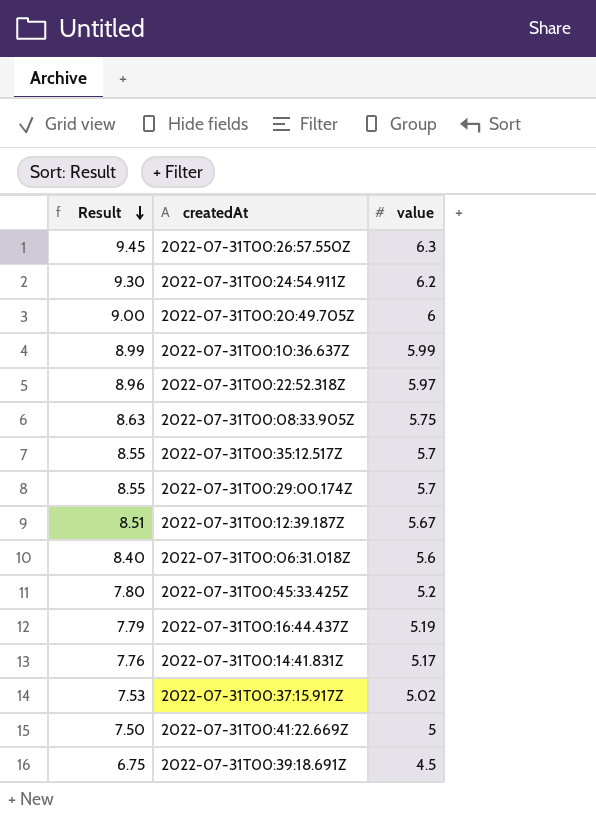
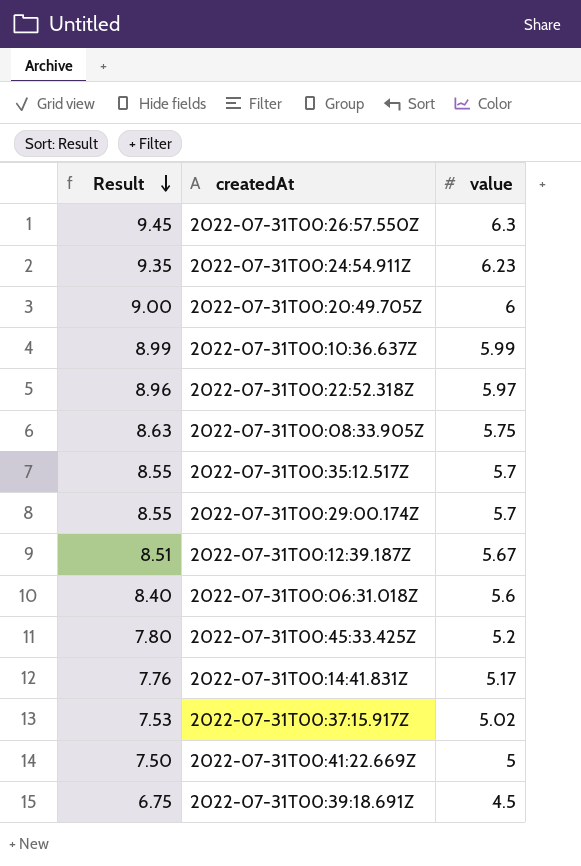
row 2022-07-31T00:16:44.437Z: 7.79 | 5.19 -> none
2022-07-31T00:24:54.911Z | Result: 9.30 -> 9.35
2022-07-31T00:24:54.911Z | value: 6.2 -> 6.23

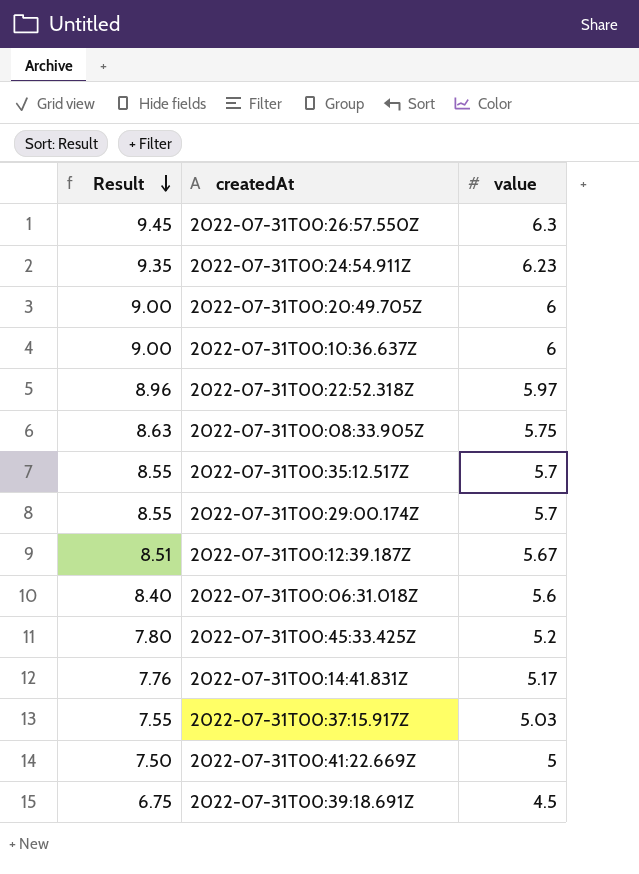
2022-07-31T00:10:36.637Z | Result: 8.99 -> 9.00
2022-07-31T00:10:36.637Z | value: 5.99 -> 6
2022-07-31T00:37:15.917Z | Result: 7.53 -> 7.55
2022-07-31T00:37:15.917Z | value: 5.02 -> 5.03

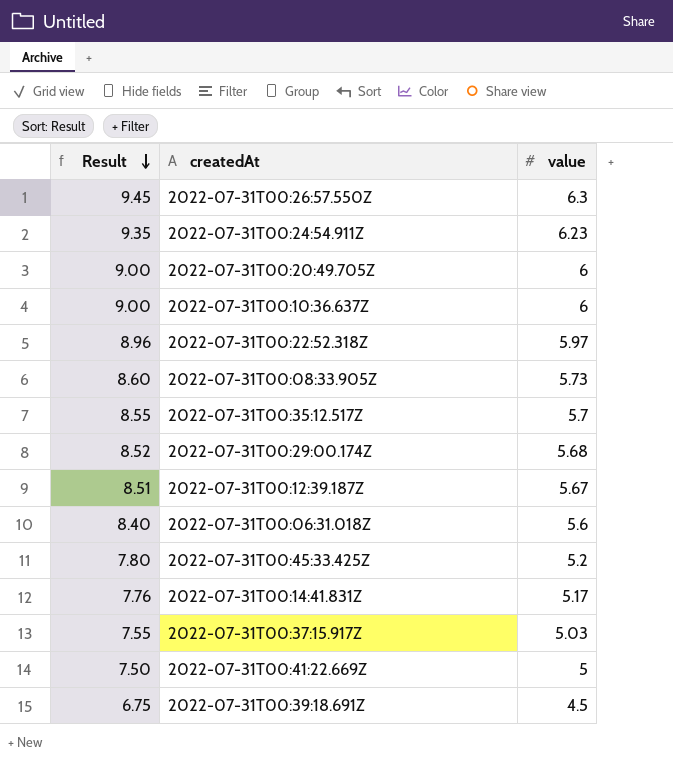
2022-07-31T00:08:33.905Z | Result: 8.63 -> 8.60
2022-07-31T00:08:33.905Z | value: 5.75 -> 5.73
2022-07-31T00:29:00.174Z | Result: 8.55 -> 8.52
2022-07-31T00:29:00.174Z | value: 5.7 -> 5.68

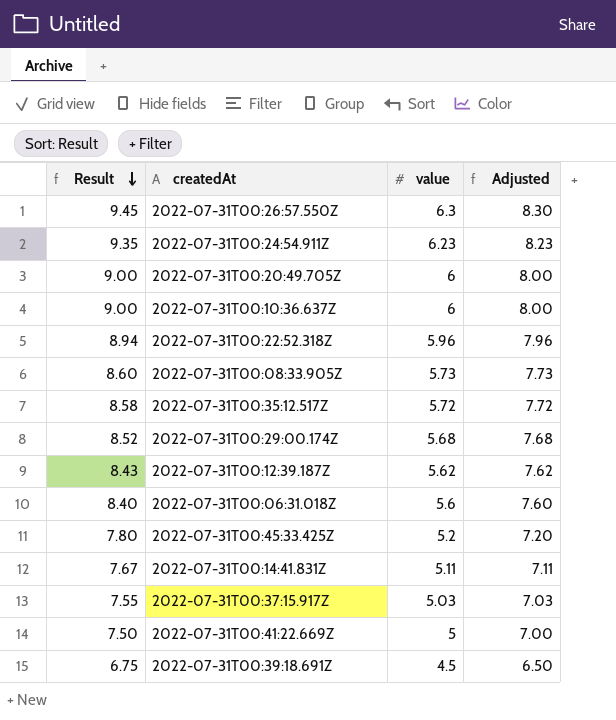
column Adjusted | formula: none -> [value] + 2
2022-07-31T00:22:52.318Z | Result: 8.96 -> 8.94
2022-07-31T00:22:52.318Z | value: 5.97 -> 5.96
2022-07-31T00:35:12.517Z | Result: 8.55 -> 8.58
2022-07-31T00:35:12.517Z | value: 5.7 -> 5.72
2022-07-31T00:12:39.187Z | Result: 8.51 -> 8.43
2022-07-31T00:12:39.187Z | value: 5.67 -> 5.62
2022-07-31T00:14:41.831Z | Result: 7.76 -> 7.67
2022-07-31T00:14:41.831Z | value: 5.17 -> 5.11

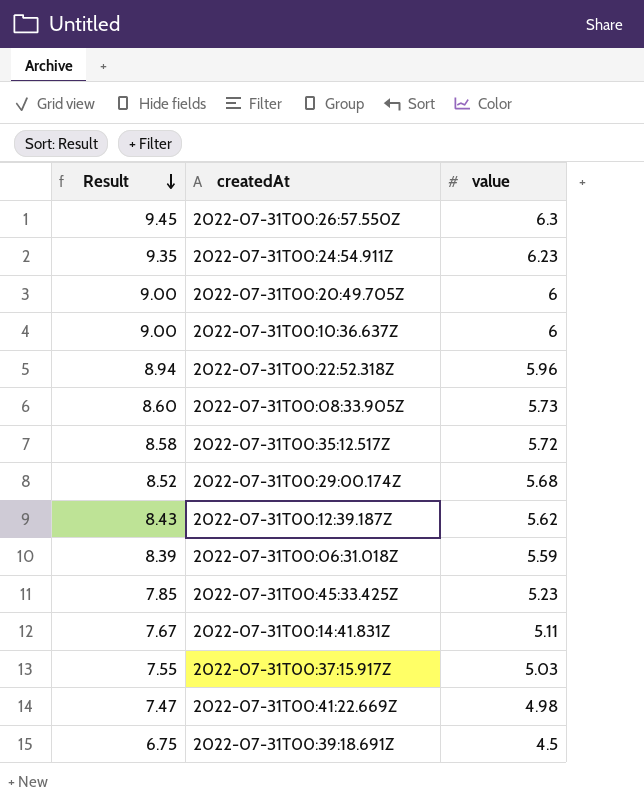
column Adjusted | formula: [value] + 2 -> none
2022-07-31T00:06:31.018Z | Result: 8.40 -> 8.39
2022-07-31T00:06:31.018Z | value: 5.6 -> 5.59
2022-07-31T00:45:33.425Z | Result: 7.80 -> 7.85
2022-07-31T00:45:33.425Z | value: 5.2 -> 5.23
2022-07-31T00:41:22.669Z | Result: 7.50 -> 7.47
2022-07-31T00:41:22.669Z | value: 5 -> 4.98

